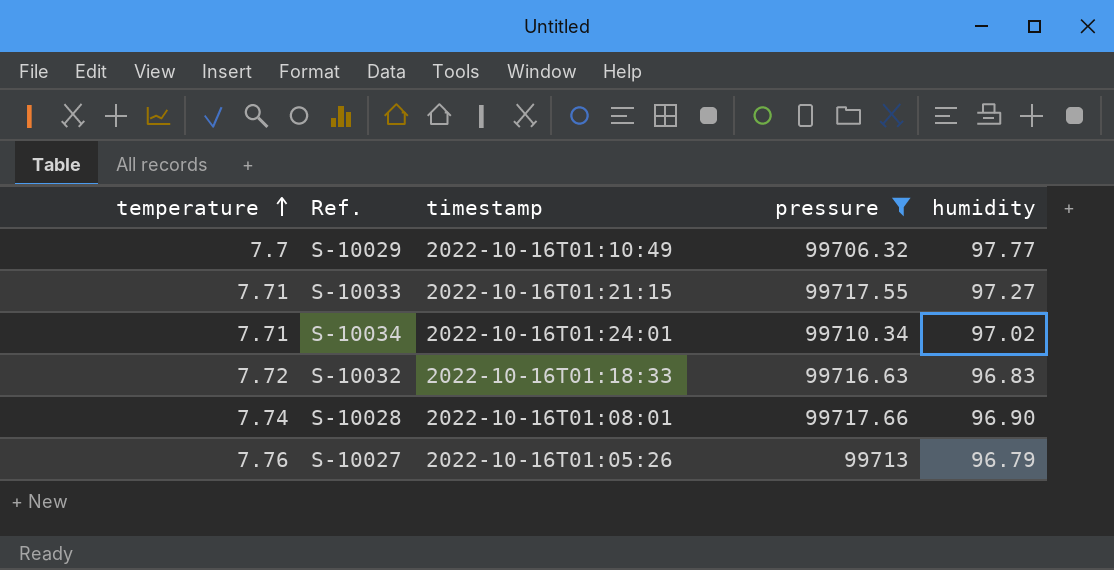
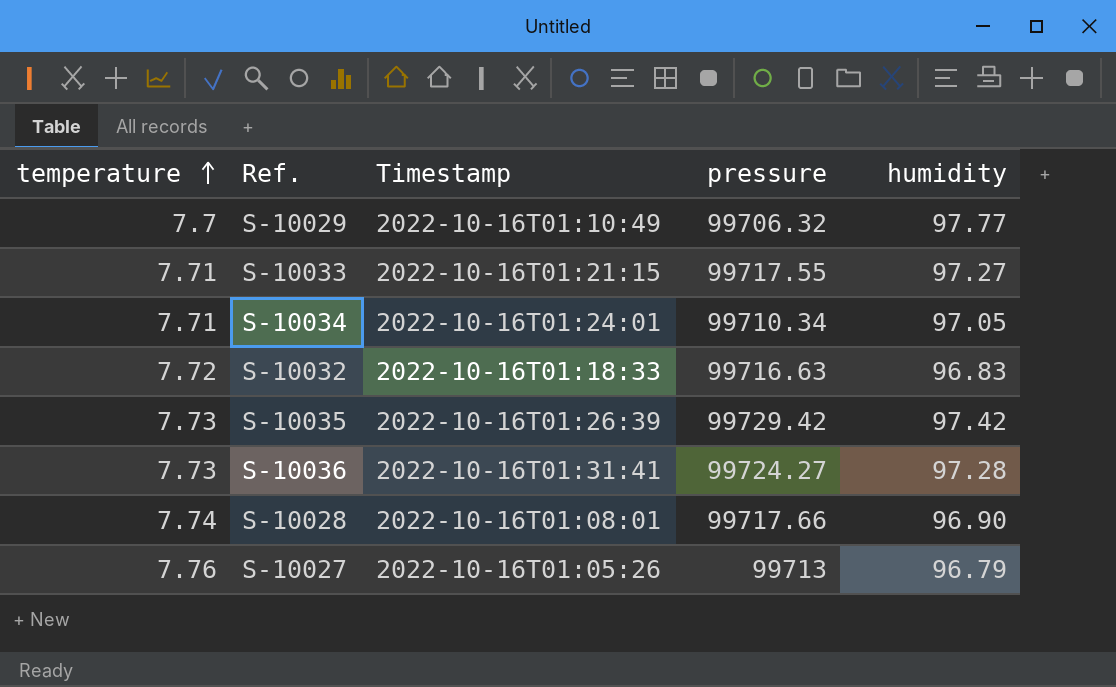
filter: pressure <= 99717.66 -> none
column name: timestamp -> Timestamp
S-10034 | humidity: 97.02 -> 97.05

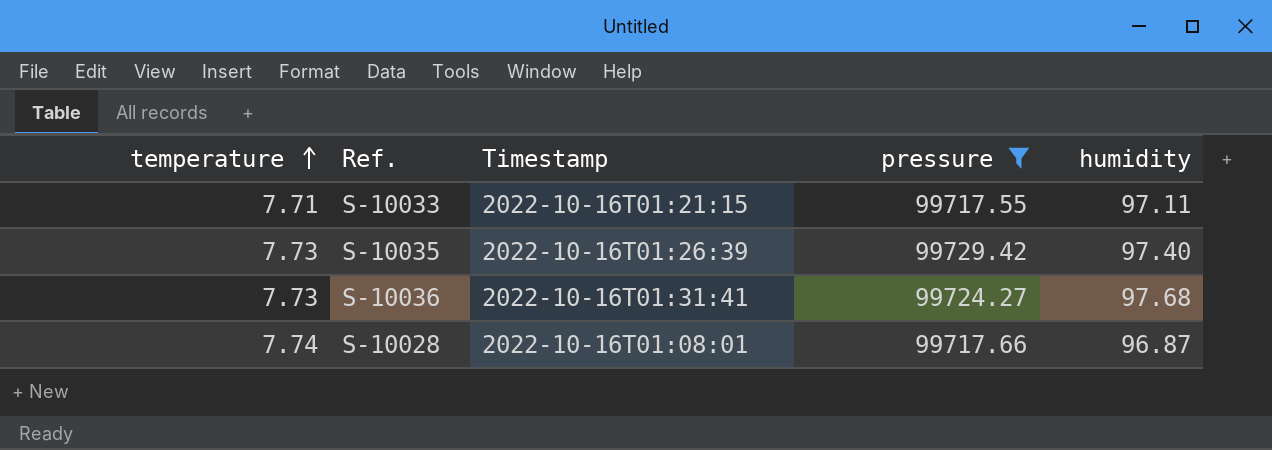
filter: none -> pressure >= 99717.55
S-10033 | humidity: 97.27 -> 97.11
S-10035 | humidity: 97.42 -> 97.40
S-10036 | humidity: 97.28 -> 97.68
S-10028 | humidity: 96.90 -> 96.87

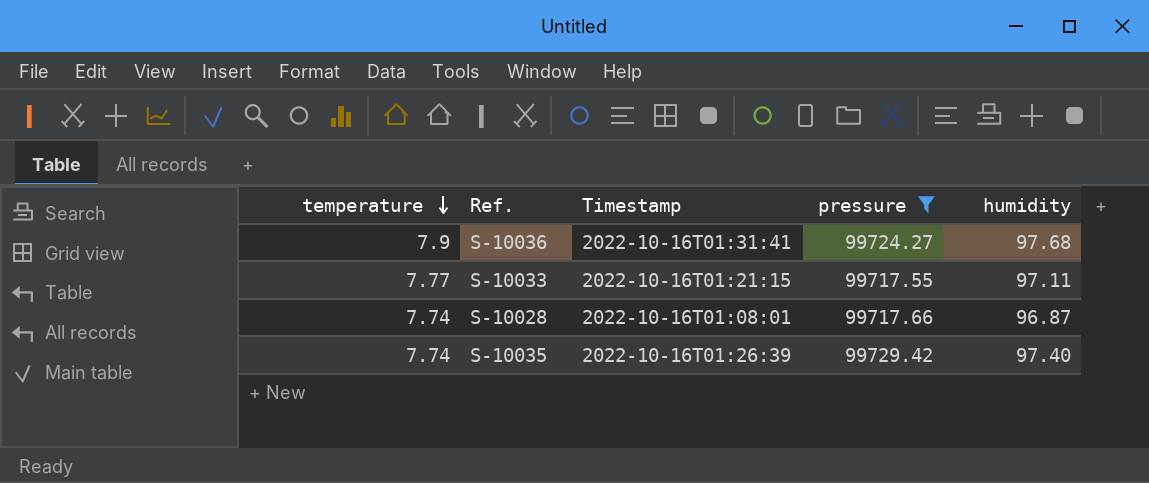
row order: temperature ascending -> temperature descending
S-10036 | temperature: 7.73 -> 7.9
S-10033 | temperature: 7.71 -> 7.77
S-10035 | temperature: 7.73 -> 7.74

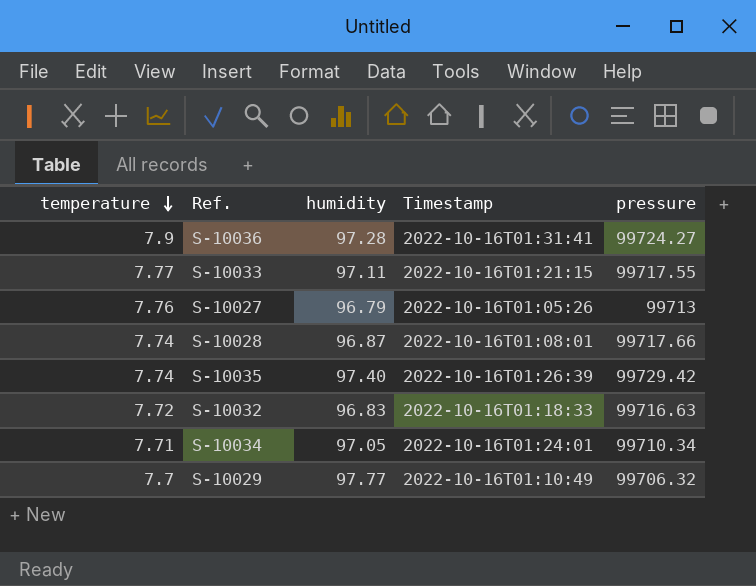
filter: pressure >= 99717.55 -> none
column humidity | position: 5 -> 3
S-10036 | humidity: 97.68 -> 97.28

